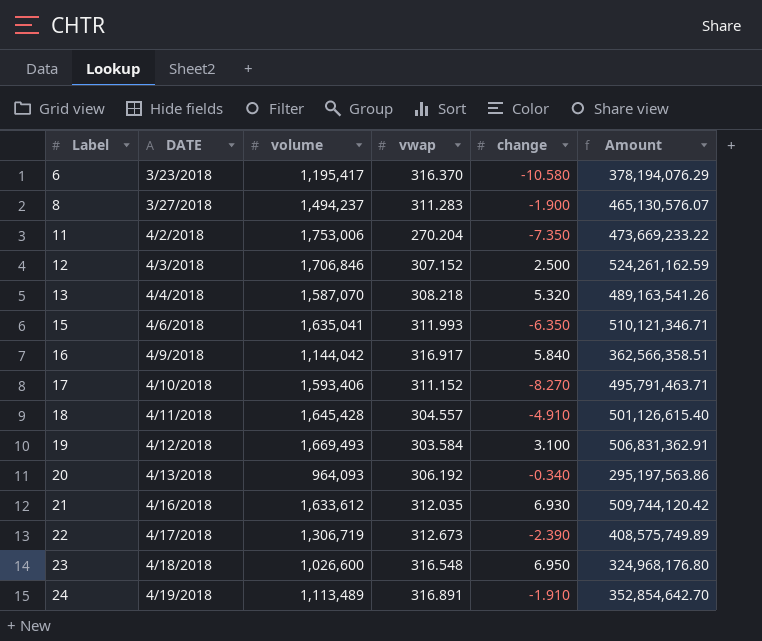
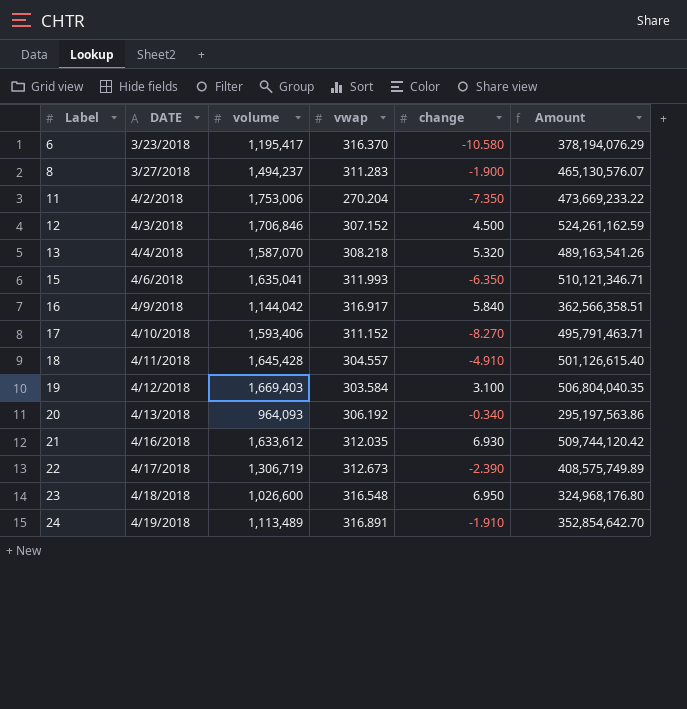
12 | change: 2.500 -> 4.500
19 | volume: 1,669,493 -> 1,669,403
19 | Amount: 506,831,362.91 -> 506,804,040.35

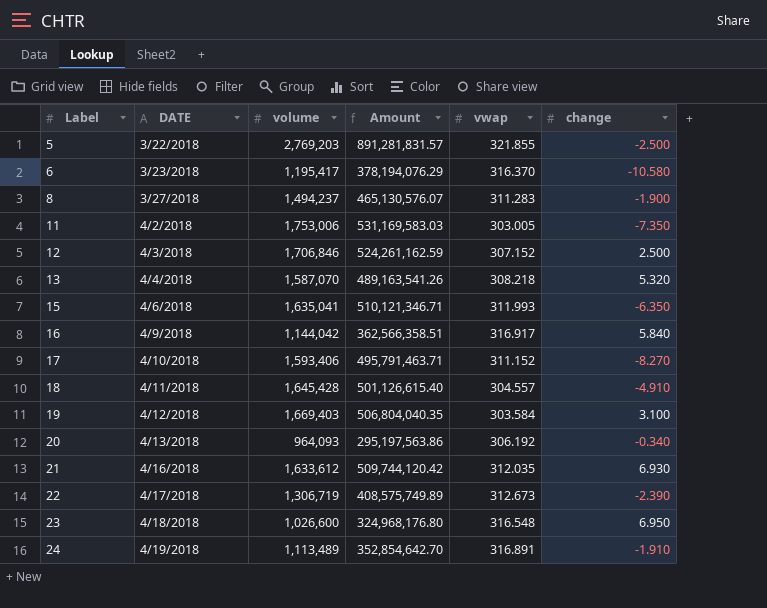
column Amount | position: 6 -> 4
row 5: none -> 3/22/2018 | 2,769,203 | 891,281,831.57 | 321.855 | -2.500
11 | Amount: 473,669,233.22 -> 531,169,583.03
11 | vwap: 270.204 -> 303.005
12 | change: 4.500 -> 2.500

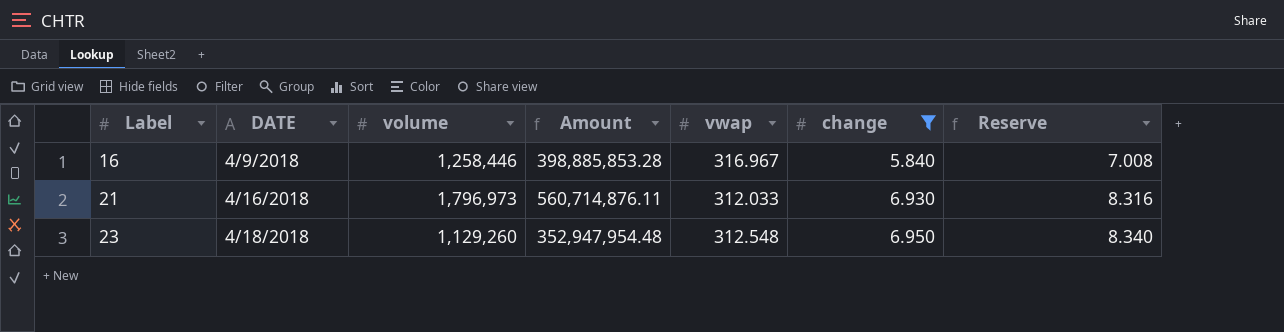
filter: none -> change >= 5.840
column Reserve | formula: none -> [change] * 1.2
16 | volume: 1,144,042 -> 1,258,446
16 | Amount: 362,566,358.51 -> 398,885,853.28
16 | vwap: 316.917 -> 316.967
21 | volume: 1,633,612 -> 1,796,973
21 | Amount: 509,744,120.42 -> 560,714,876.11
21 | vwap: 312.035 -> 312.033
23 | volume: 1,026,600 -> 1,129,260
23 | Amount: 324,968,176.80 -> 352,947,954.48
23 | vwap: 316.548 -> 312.548

